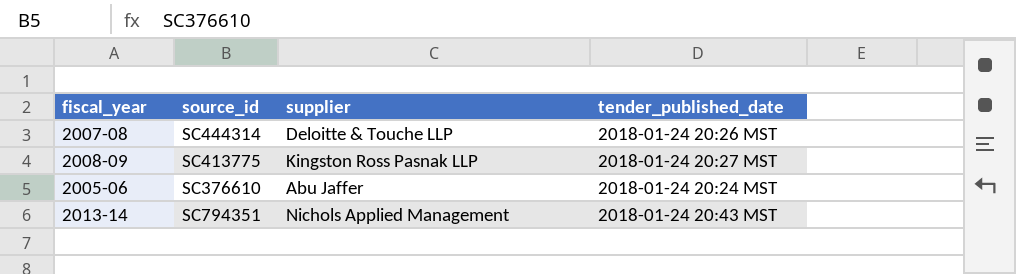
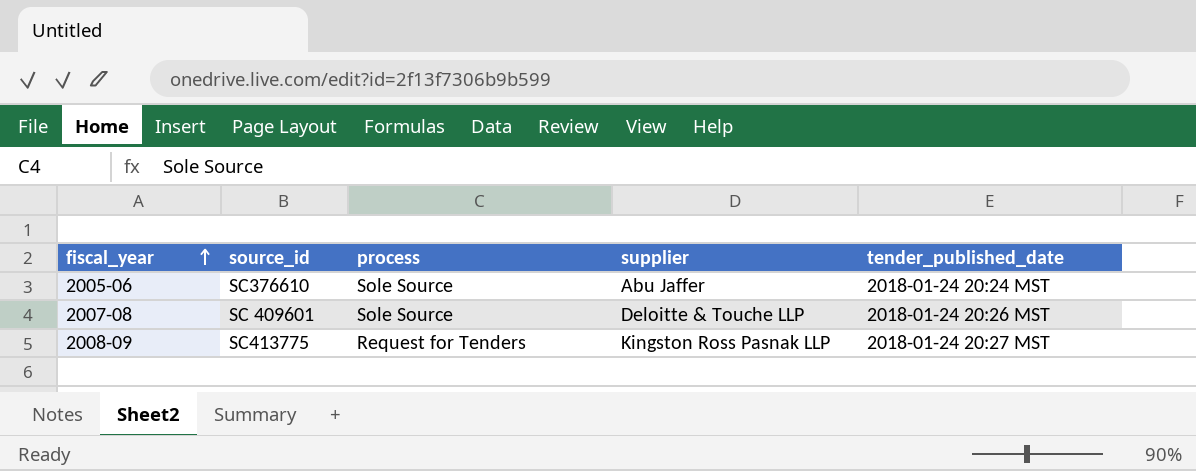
row order: none -> fiscal_year ascending
column process | position: none -> 3
row 2013-14: SC794351 | Nichols Applied Management | 2018-01-24 20:43 MST -> none
2007-08 | source_id: SC444314 -> SC 409601

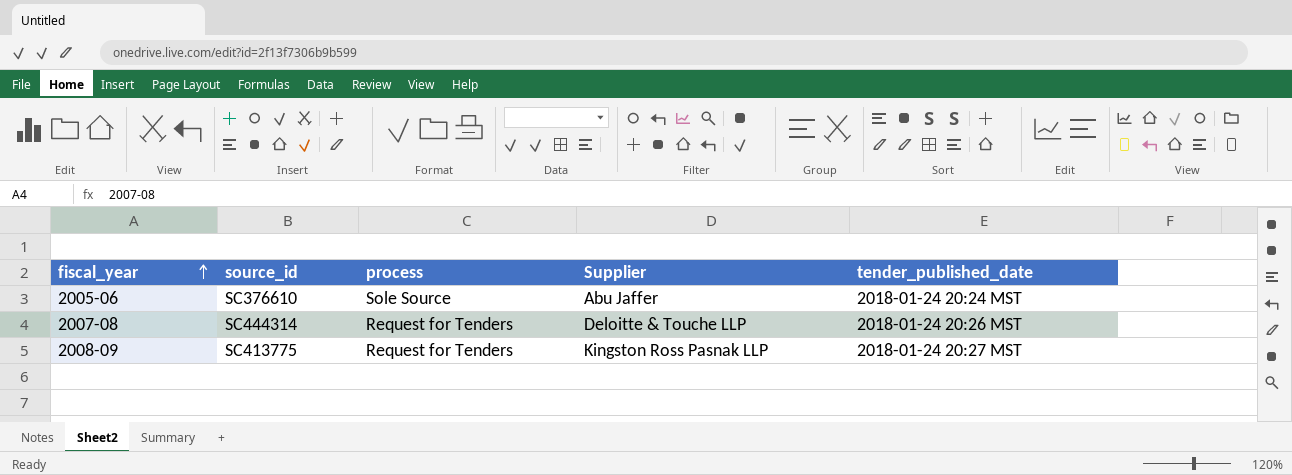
column name: supplier -> Supplier
2007-08 | source_id: SC 409601 -> SC444314
2007-08 | process: Sole Source -> Request for Tenders

